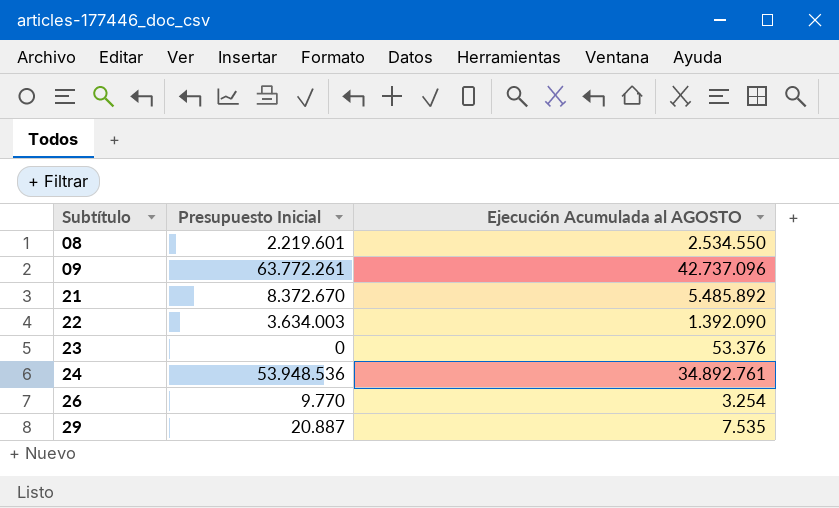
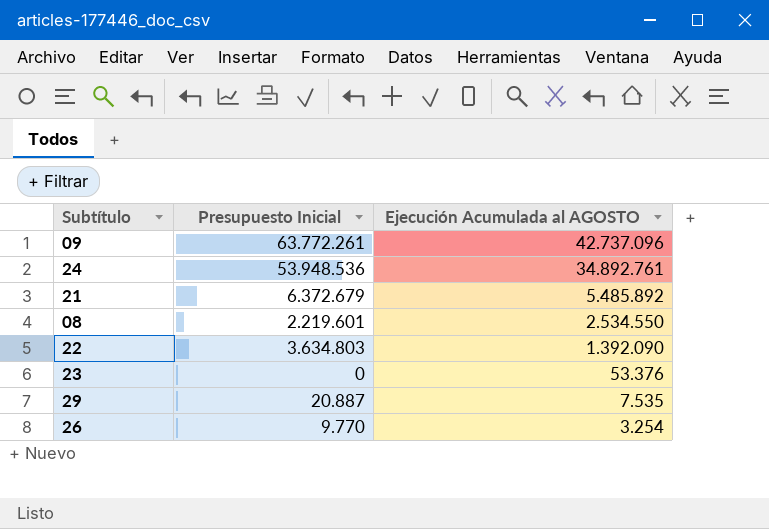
row order: Subtítulo ascending -> Ejecución Acumulada al AGOSTO descending
21 | Presupuesto Inicial: 8.372.670 -> 6.372.679
22 | Presupuesto Inicial: 3.634.003 -> 3.634.803

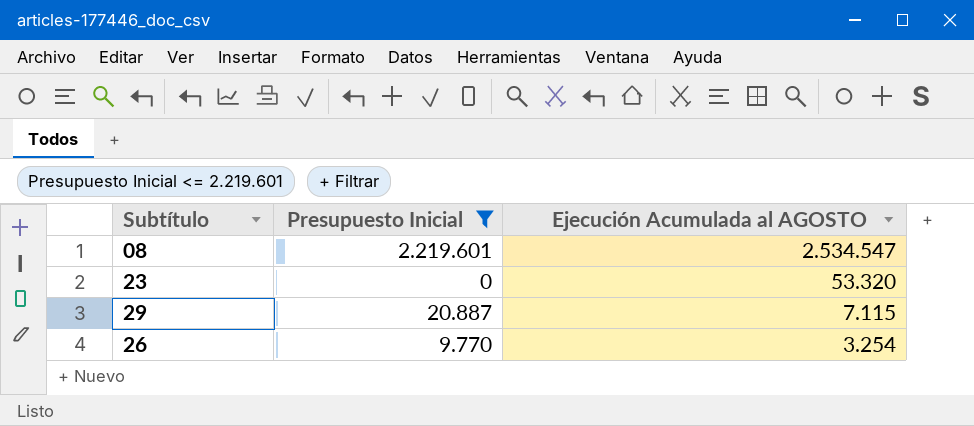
filter: none -> Presupuesto Inicial <= 2.219.601
08 | Ejecución Acumulada al AGOSTO: 2.534.550 -> 2.534.547
23 | Ejecución Acumulada al AGOSTO: 53.376 -> 53.320
29 | Ejecución Acumulada al AGOSTO: 7.535 -> 7.115

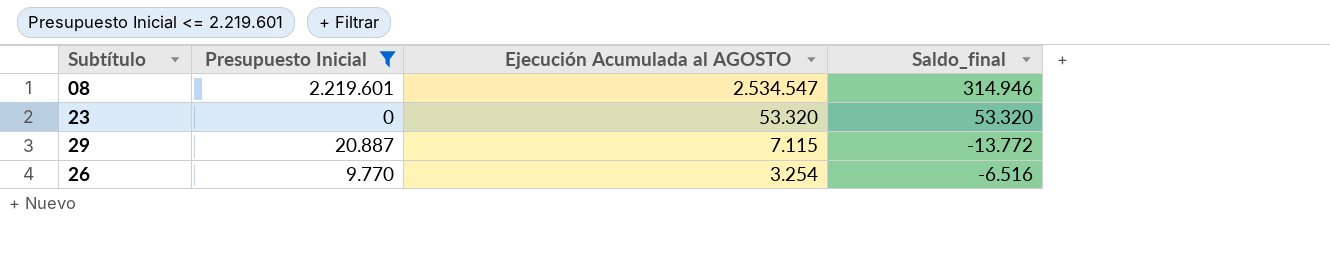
column Saldo_final | formula: none -> [Ejecución Acumulada al AGOSTO] - [Presupuesto Inicial]

